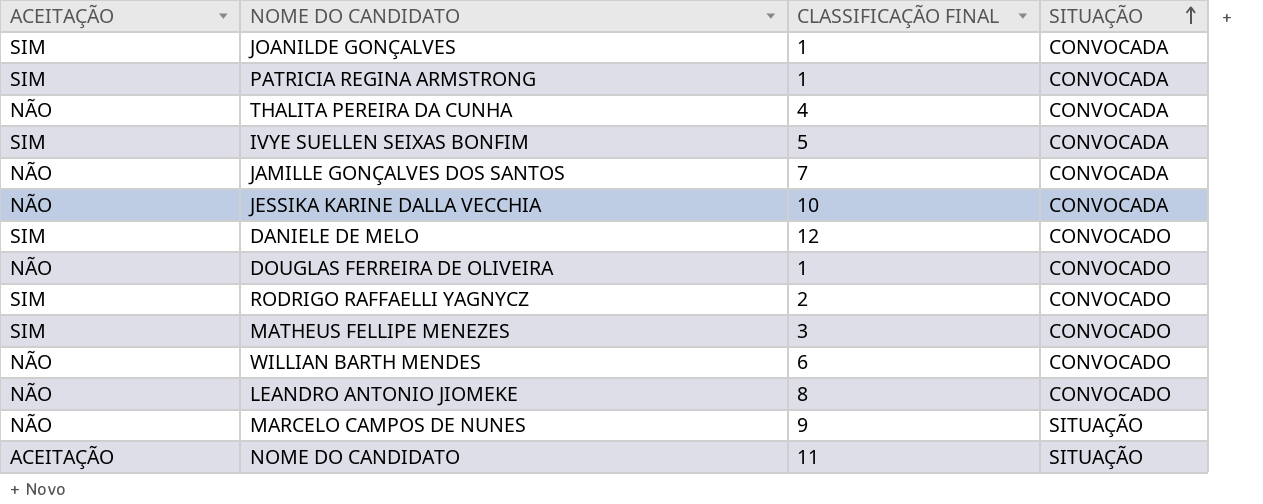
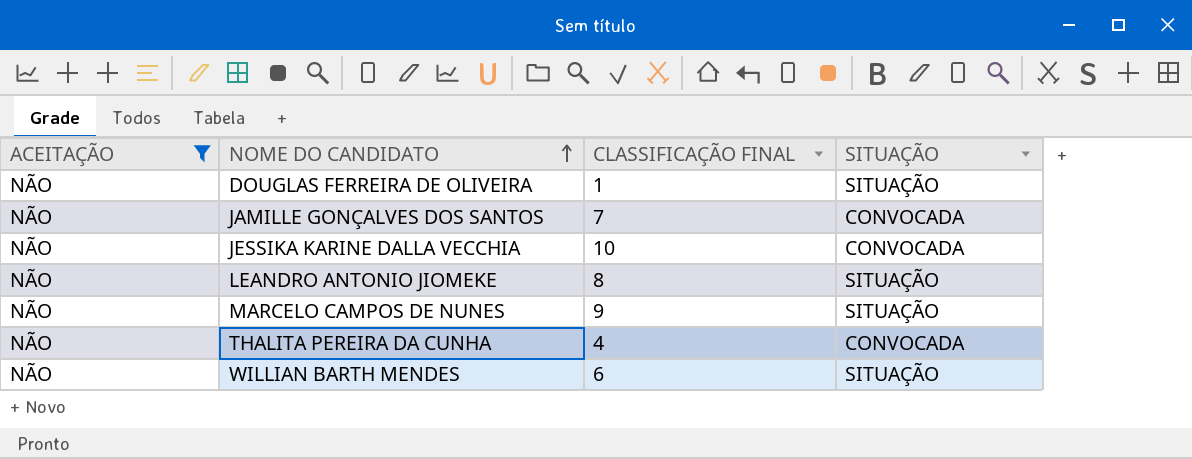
filter: none -> ACEITAÇÃO = NÃO
row order: SITUAÇÃO ascending -> NOME DO CANDIDATO ascending
DOUGLAS FERREIRA DE OLIVEIRA | SITUAÇÃO: CONVOCADO -> SITUAÇÃO
LEANDRO ANTONIO JIOMEKE | SITUAÇÃO: CONVOCADO -> SITUAÇÃO
WILLIAN BARTH MENDES | SITUAÇÃO: CONVOCADO -> SITUAÇÃO

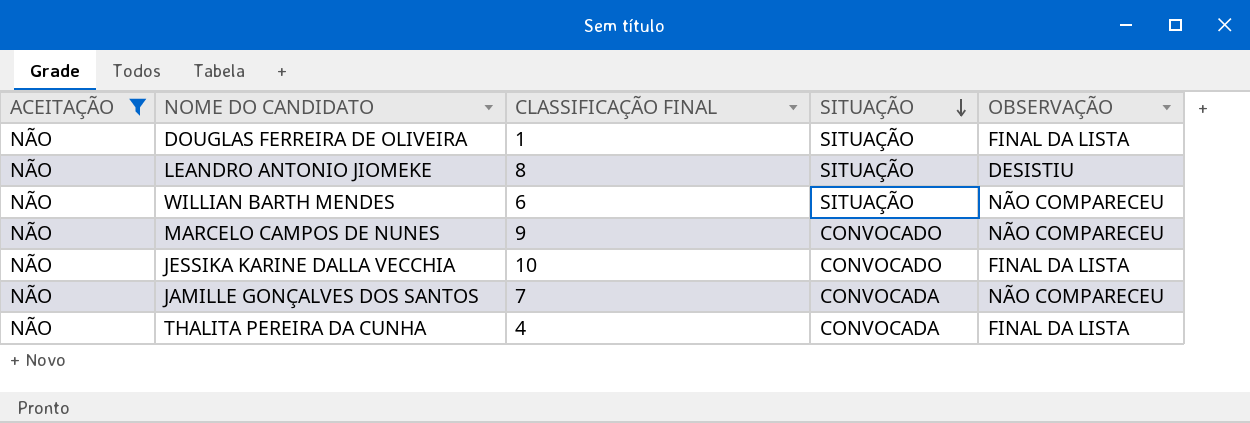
row order: NOME DO CANDIDATO ascending -> SITUAÇÃO descending
column OBSERVAÇÃO | position: none -> 5
MARCELO CAMPOS DE NUNES | SITUAÇÃO: SITUAÇÃO -> CONVOCADO
JESSIKA KARINE DALLA VECCHIA | SITUAÇÃO: CONVOCADA -> CONVOCADO

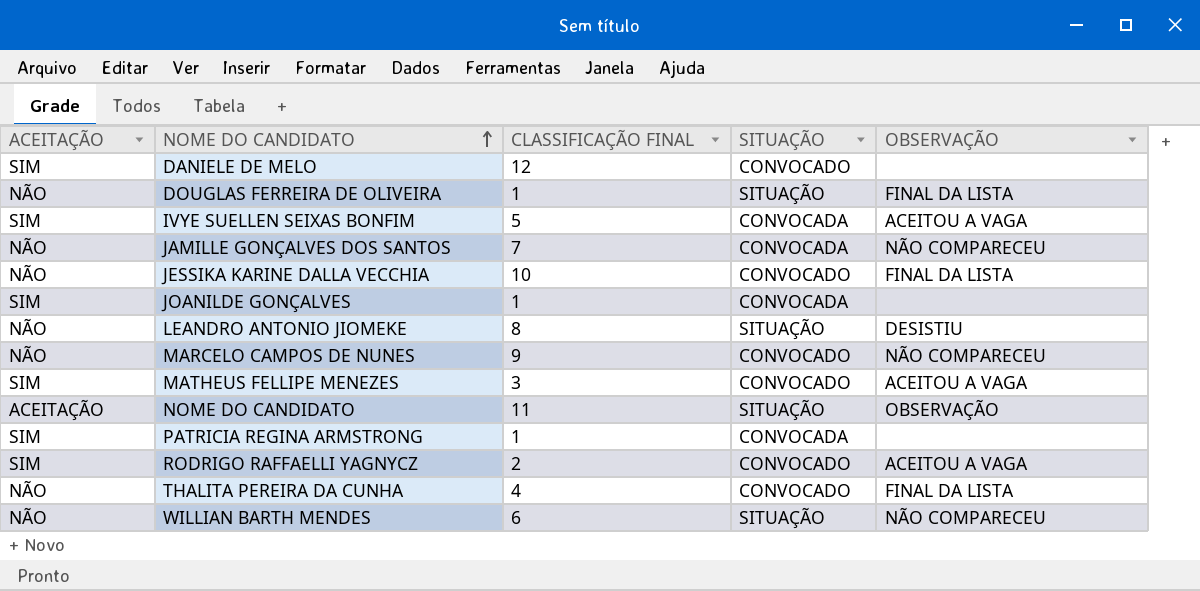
filter: ACEITAÇÃO = NÃO -> none
row order: SITUAÇÃO descending -> NOME DO CANDIDATO ascending
THALITA PEREIRA DA CUNHA | SITUAÇÃO: CONVOCADA -> CONVOCADO

